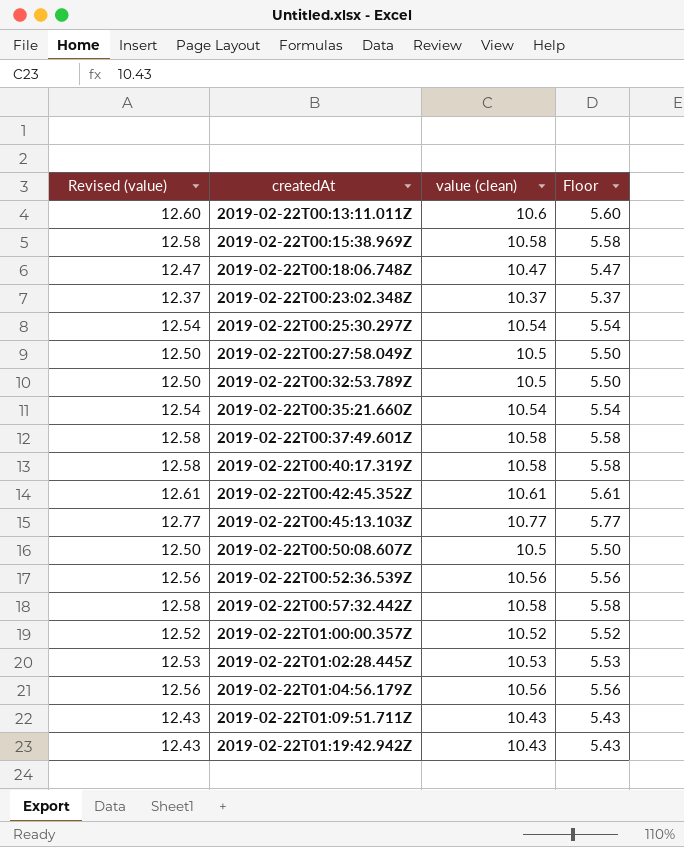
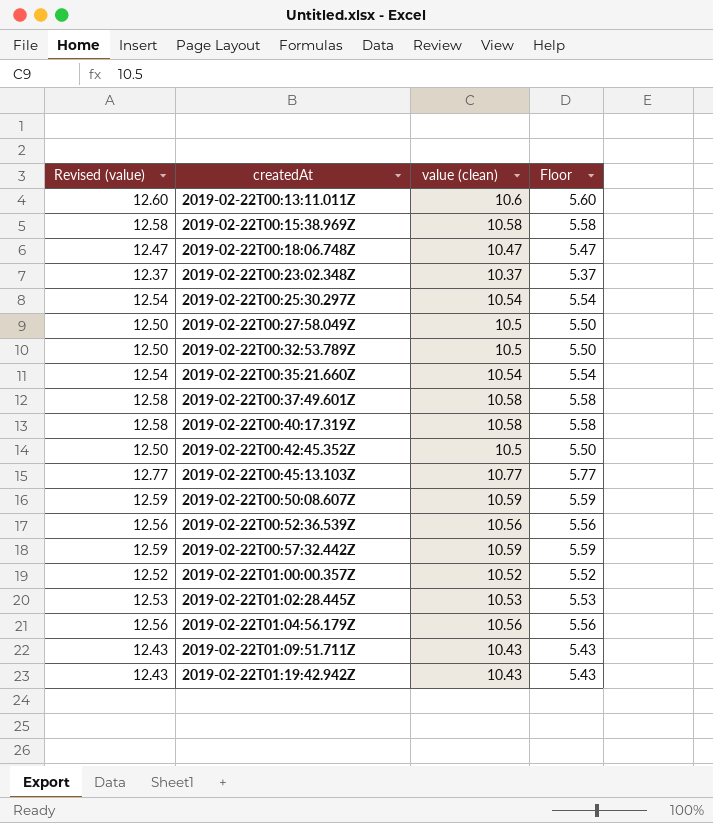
2019-02-22T00:42:45.352Z | Revised (value): 12.61 -> 12.50
2019-02-22T00:42:45.352Z | value (clean): 10.61 -> 10.5
2019-02-22T00:42:45.352Z | Floor: 5.61 -> 5.50
2019-02-22T00:50:08.607Z | Revised (value): 12.50 -> 12.59
2019-02-22T00:50:08.607Z | value (clean): 10.5 -> 10.59
2019-02-22T00:50:08.607Z | Floor: 5.50 -> 5.59
2019-02-22T00:57:32.442Z | Revised (value): 12.58 -> 12.59
2019-02-22T00:57:32.442Z | value (clean): 10.58 -> 10.59
2019-02-22T00:57:32.442Z | Floor: 5.58 -> 5.59

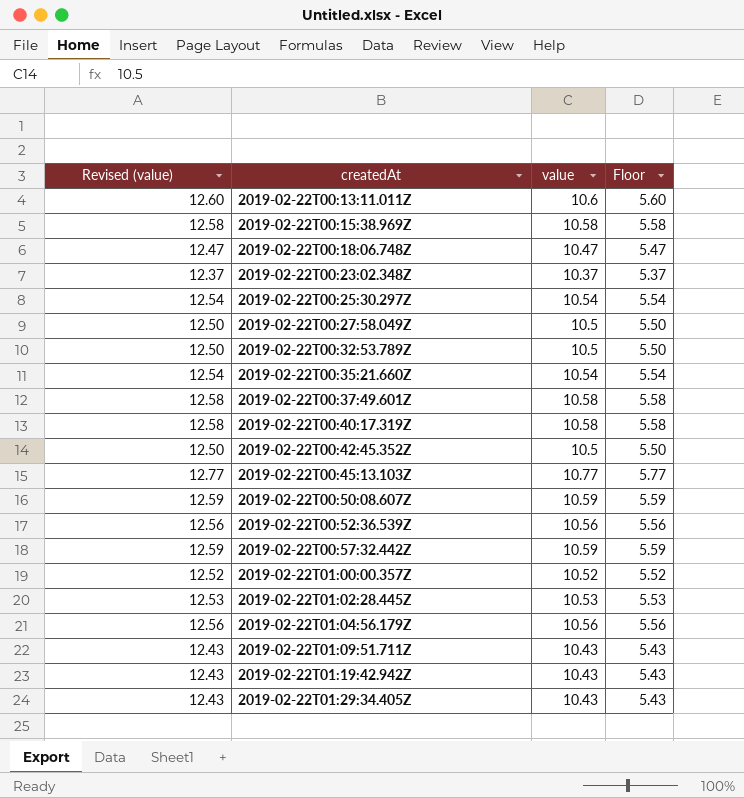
column name: value (clean) -> value
row 2019-02-22T01:29:34.405Z: none -> 12.43 | 10.43 | 5.43

